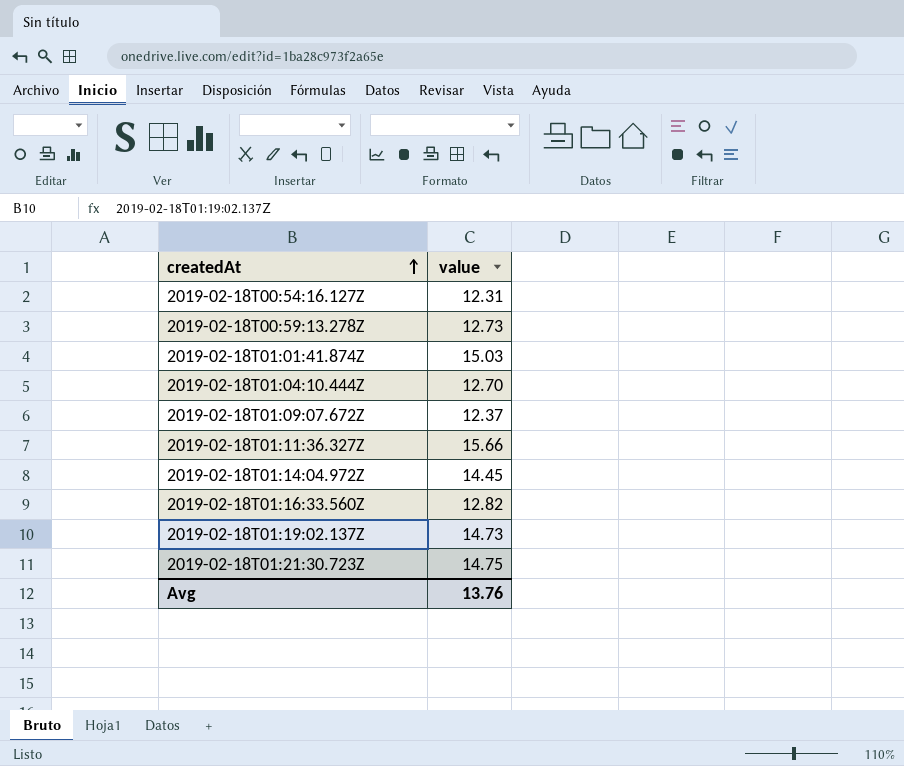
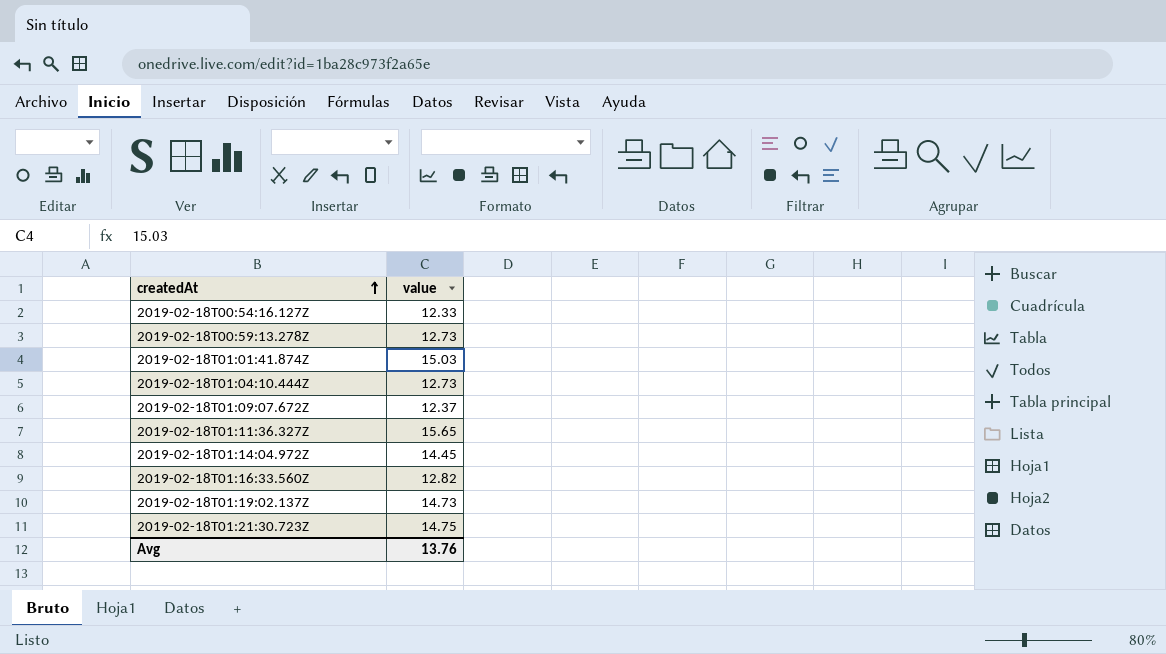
2019-02-18T00:54:16.127Z | value: 12.31 -> 12.33
2019-02-18T01:04:10.444Z | value: 12.70 -> 12.73
2019-02-18T01:11:36.327Z | value: 15.66 -> 15.65

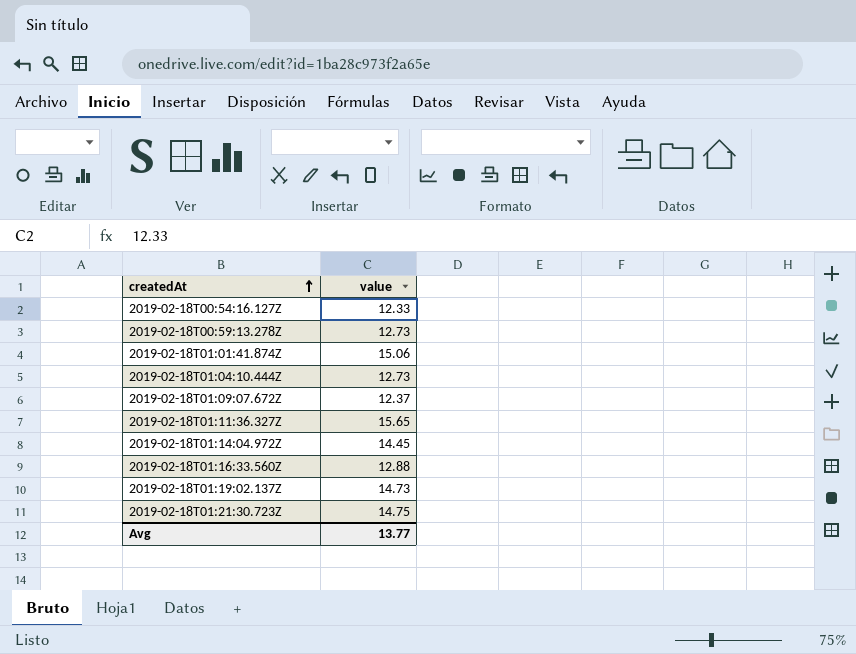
2019-02-18T01:01:41.874Z | value: 15.03 -> 15.06
2019-02-18T01:16:33.560Z | value: 12.82 -> 12.88
Avg | value: 13.76 -> 13.77

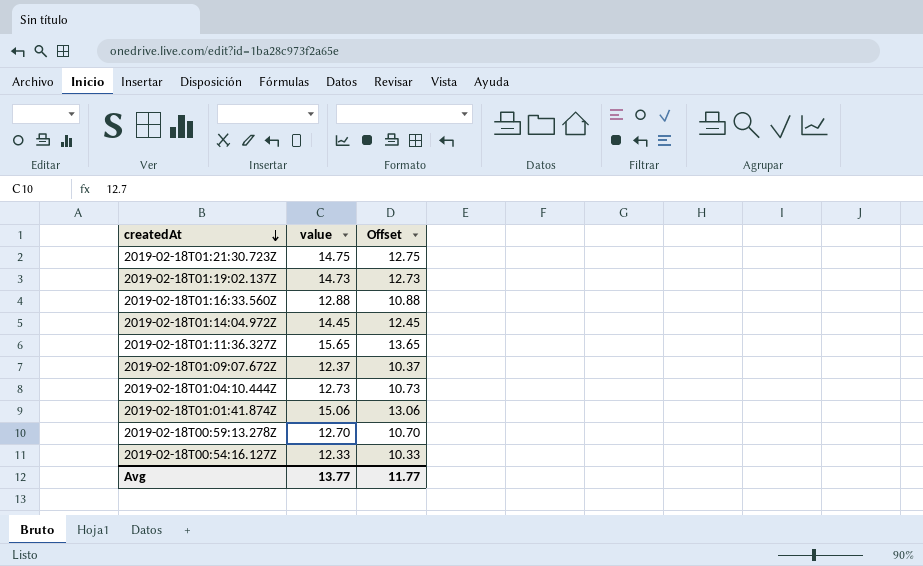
row order: createdAt ascending -> createdAt descending
column Offset | formula: none -> [value] - 2
2019-02-18T00:59:13.278Z | value: 12.73 -> 12.70

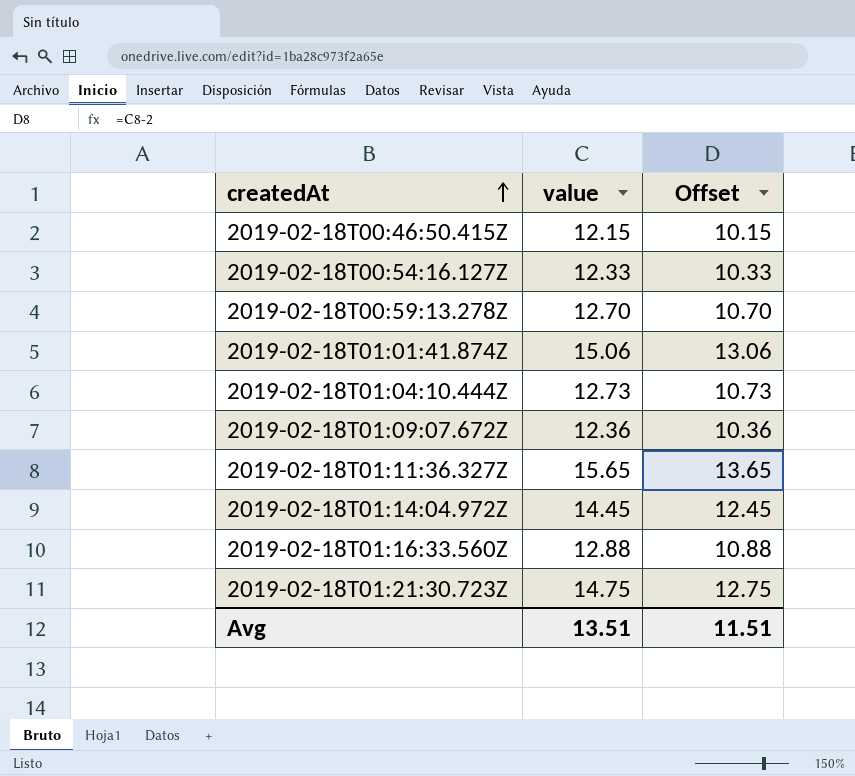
row order: createdAt descending -> createdAt ascending
row 2019-02-18T01:19:02.137Z: 14.73 | 12.73 -> none
row 2019-02-18T00:46:50.415Z: none -> 12.15 | 10.15
2019-02-18T01:09:07.672Z | value: 12.37 -> 12.36
2019-02-18T01:09:07.672Z | Offset: 10.37 -> 10.36
Avg | value: 13.77 -> 13.51
Avg | Offset: 11.77 -> 11.51

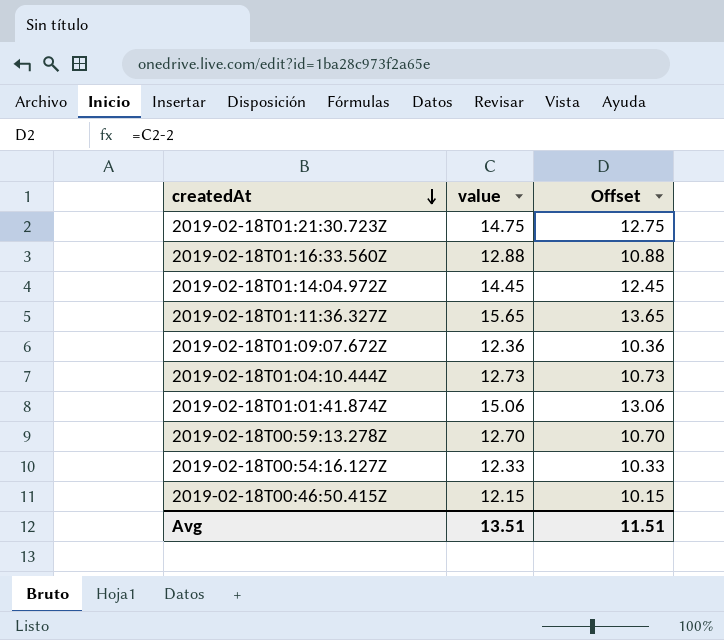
row order: createdAt ascending -> createdAt descending

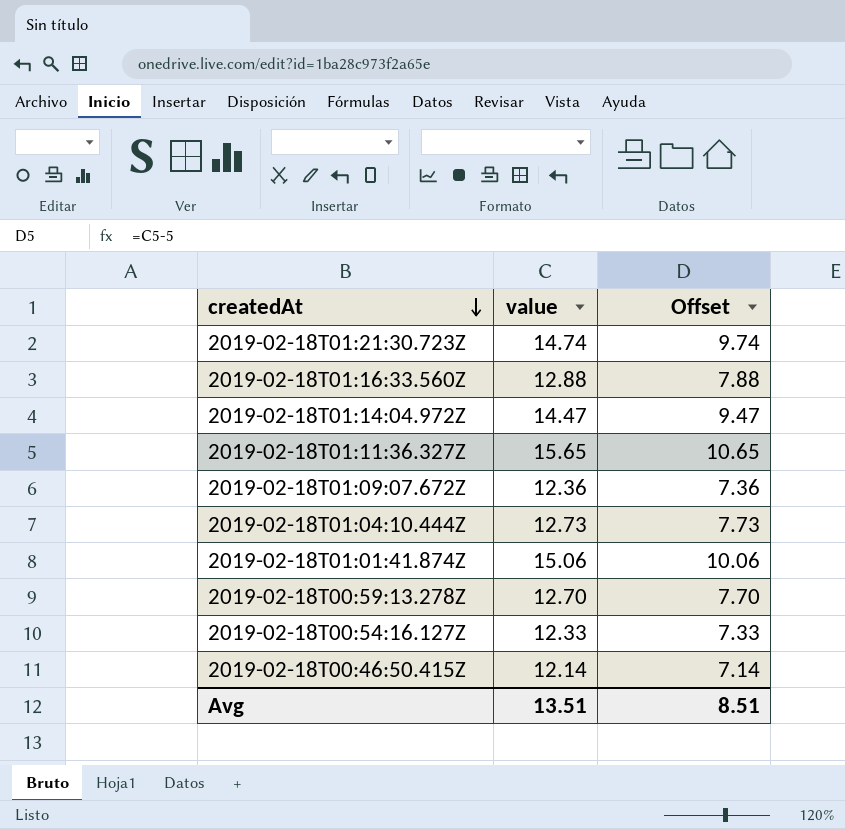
column Offset | formula: [value] - 2 -> [value] - 5
2019-02-18T01:21:30.723Z | value: 14.75 -> 14.74
2019-02-18T01:14:04.972Z | value: 14.45 -> 14.47
2019-02-18T00:46:50.415Z | value: 12.15 -> 12.14
Avg | Offset: 11.51 -> 8.51

